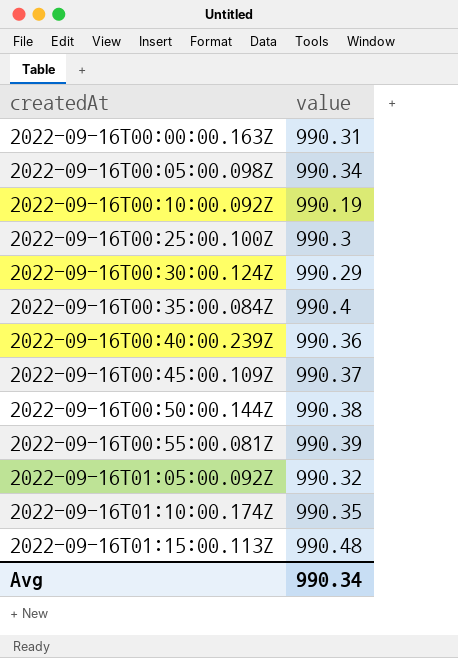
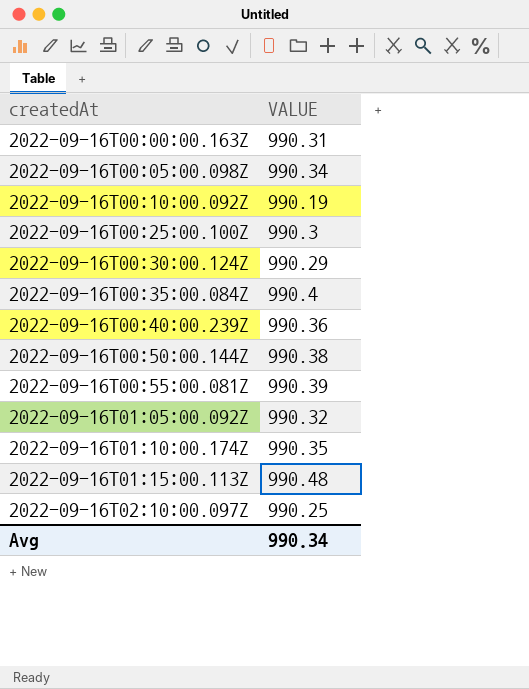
column name: value -> VALUE
row 2022-09-16T00:45:00.109Z: 990.37 -> none
row 2022-09-16T02:10:00.097Z: none -> 990.25

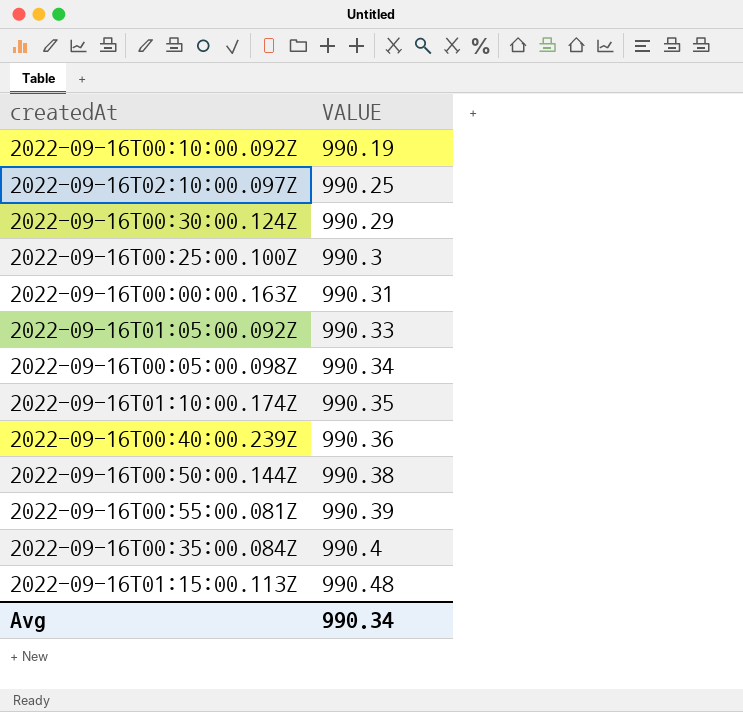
row order: createdAt ascending -> VALUE ascending
2022-09-16T01:05:00.092Z | VALUE: 990.32 -> 990.33

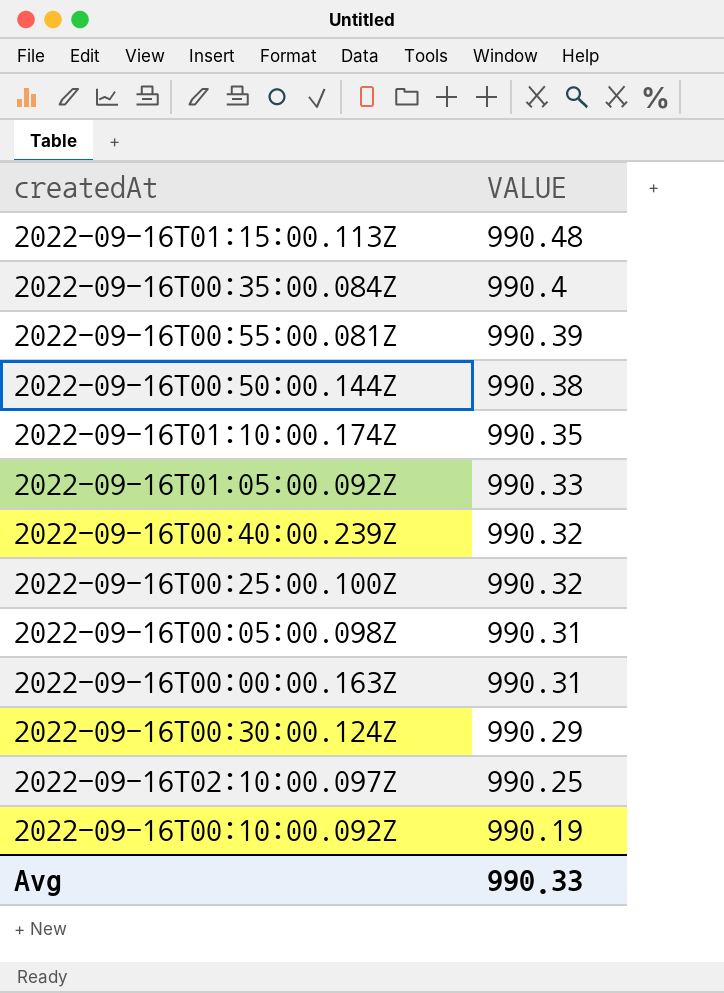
row order: VALUE ascending -> VALUE descending
2022-09-16T00:40:00.239Z | VALUE: 990.36 -> 990.32
2022-09-16T00:25:00.100Z | VALUE: 990.3 -> 990.32
2022-09-16T00:05:00.098Z | VALUE: 990.34 -> 990.31
Avg | VALUE: 990.34 -> 990.33

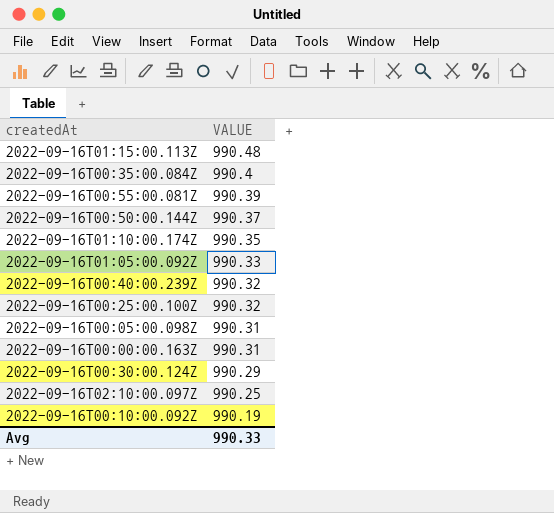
2022-09-16T00:50:00.144Z | VALUE: 990.38 -> 990.37

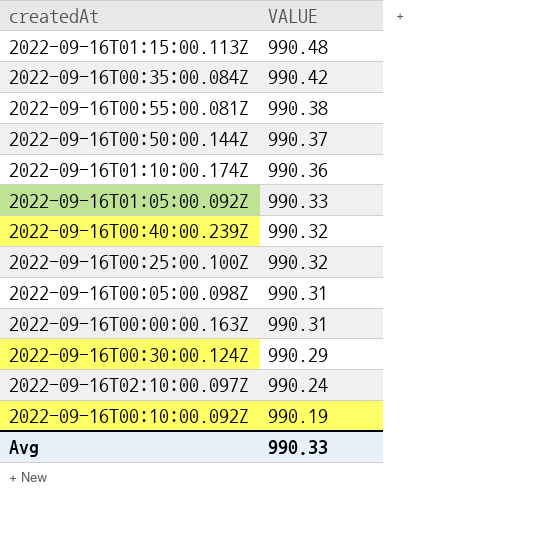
2022-09-16T00:35:00.084Z | VALUE: 990.4 -> 990.42
2022-09-16T00:55:00.081Z | VALUE: 990.39 -> 990.38
2022-09-16T01:10:00.174Z | VALUE: 990.35 -> 990.36
2022-09-16T02:10:00.097Z | VALUE: 990.25 -> 990.24

